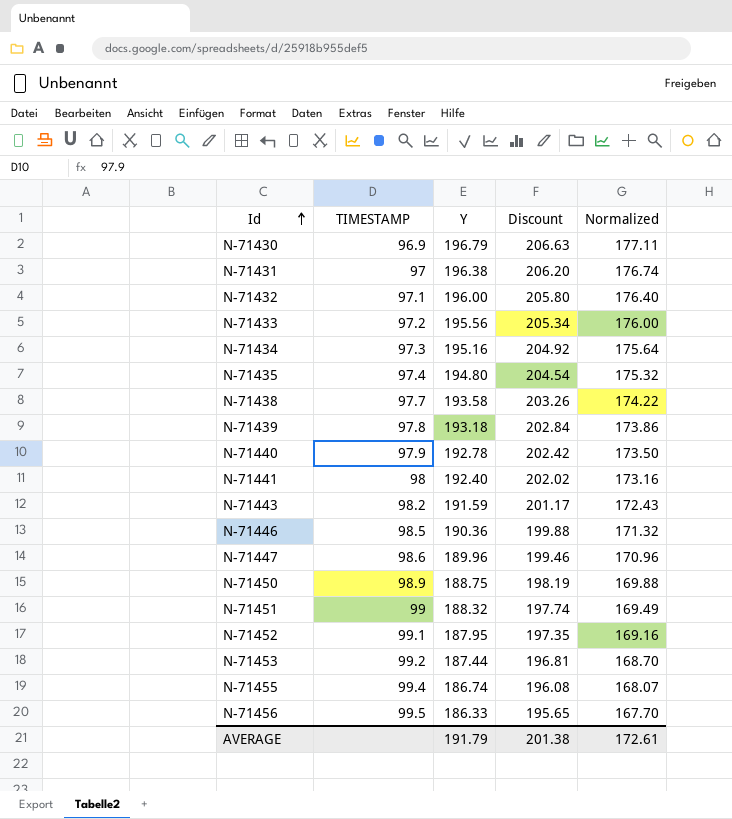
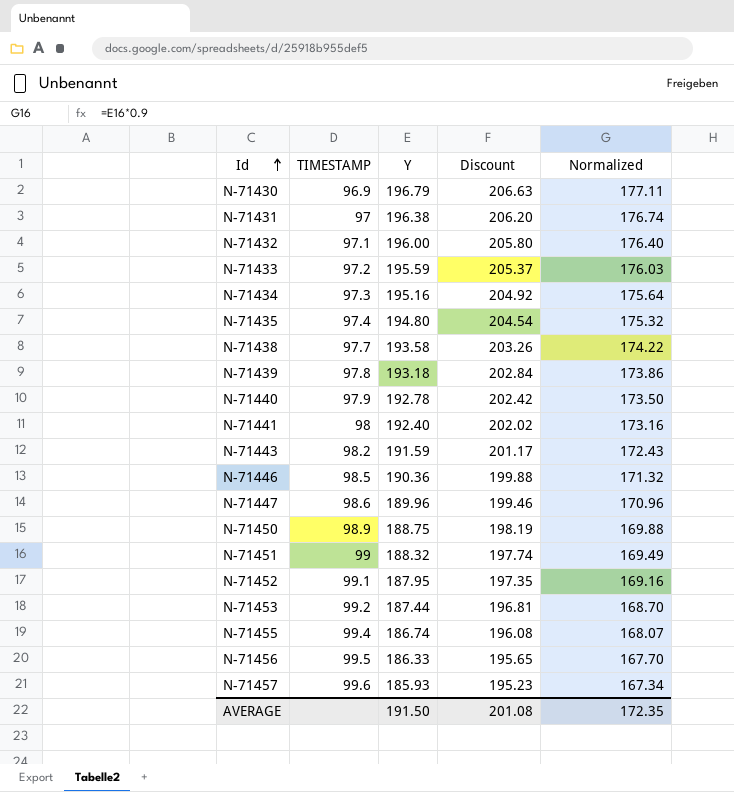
N-71433 | Y: 195.56 -> 195.59
N-71433 | Discount: 205.34 -> 205.37
N-71433 | Normalized: 176.00 -> 176.03
row N-71457: none -> 99.6 | 185.93 | 195.23 | 167.34
AVERAGE | Y: 191.79 -> 191.50
AVERAGE | Discount: 201.38 -> 201.08
AVERAGE | Normalized: 172.61 -> 172.35

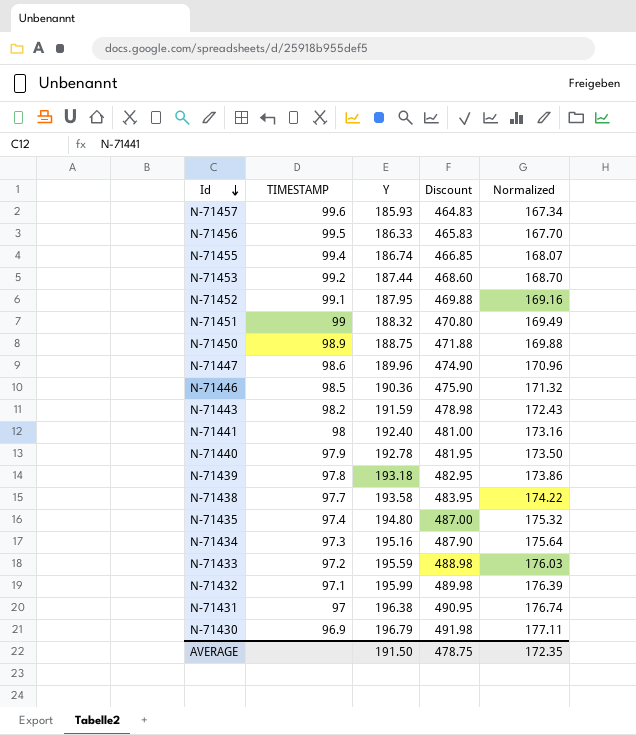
row order: Id ascending -> Id descending
column Discount | formula: [Y] * 1.05 -> [Y] * 2.5
N-71432 | Y: 196.00 -> 195.99
N-71432 | Normalized: 176.40 -> 176.39
AVERAGE | Discount: 201.08 -> 478.75

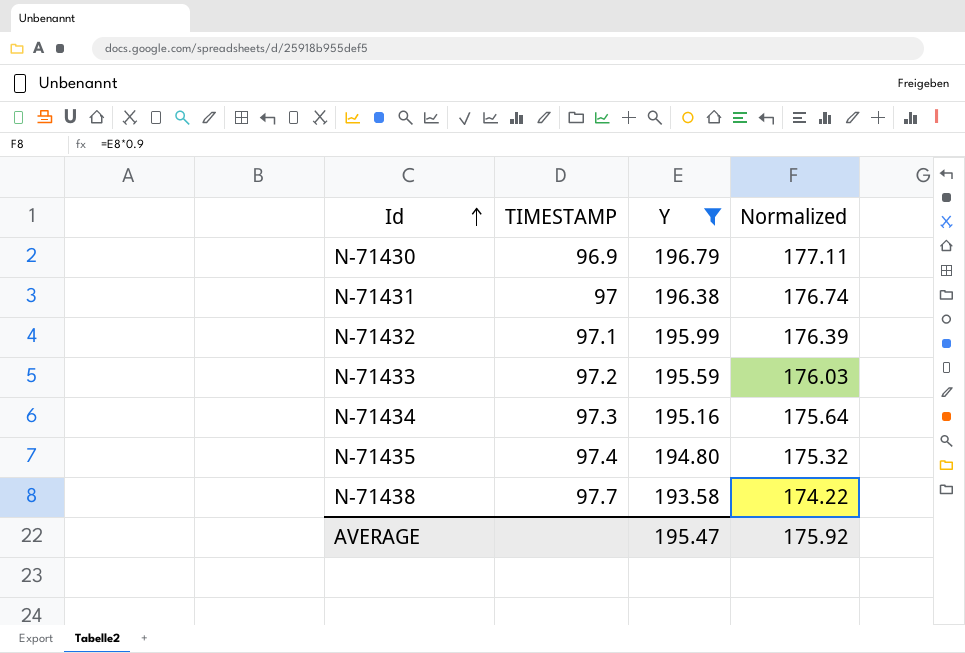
filter: none -> Y >= 193.58
row order: Id descending -> Id ascending
column Discount | formula: [Y] * 2.5 -> none
AVERAGE | Y: 191.50 -> 195.47
AVERAGE | Normalized: 172.35 -> 175.92

